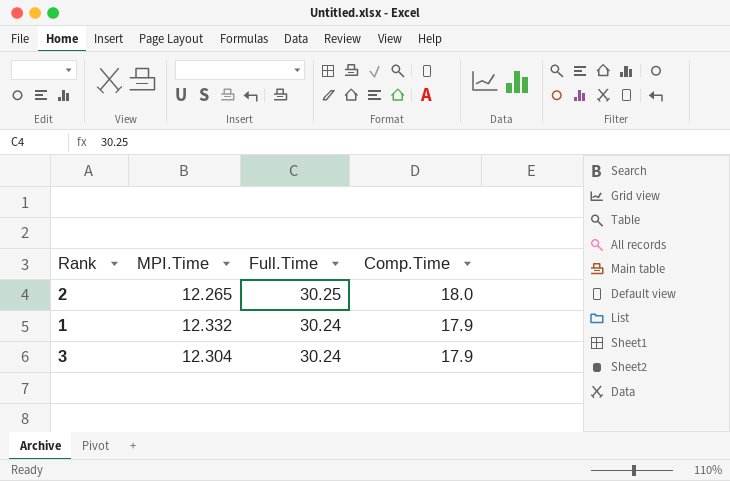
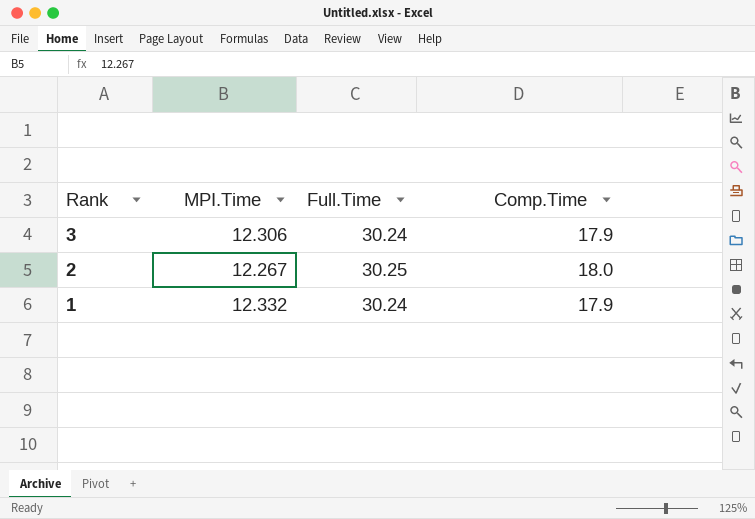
row order: Full.Time descending -> Rank descending
3 | MPI.Time: 12.304 -> 12.306
2 | MPI.Time: 12.265 -> 12.267

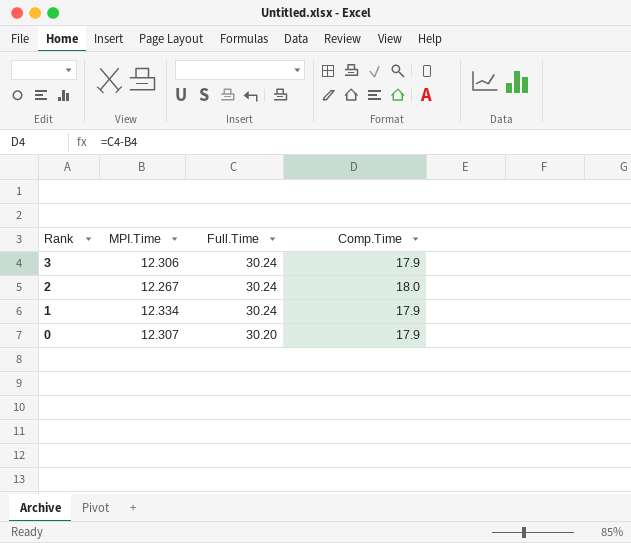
2 | Full.Time: 30.25 -> 30.24
1 | MPI.Time: 12.332 -> 12.334
row 0: none -> 12.307 | 30.20 | 17.9

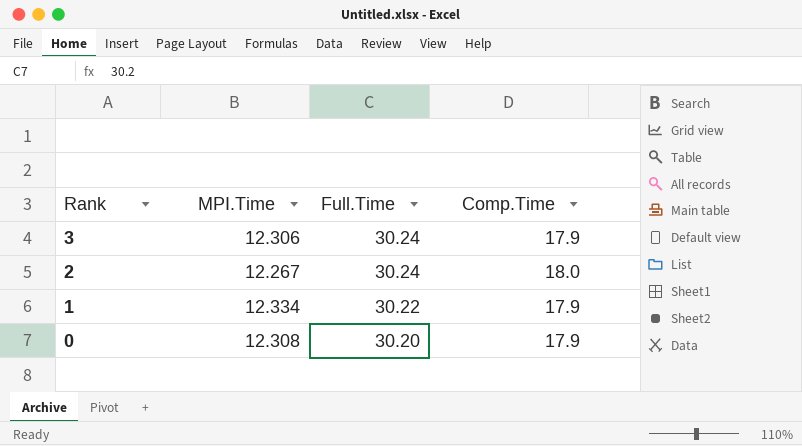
1 | Full.Time: 30.24 -> 30.22
0 | MPI.Time: 12.307 -> 12.308

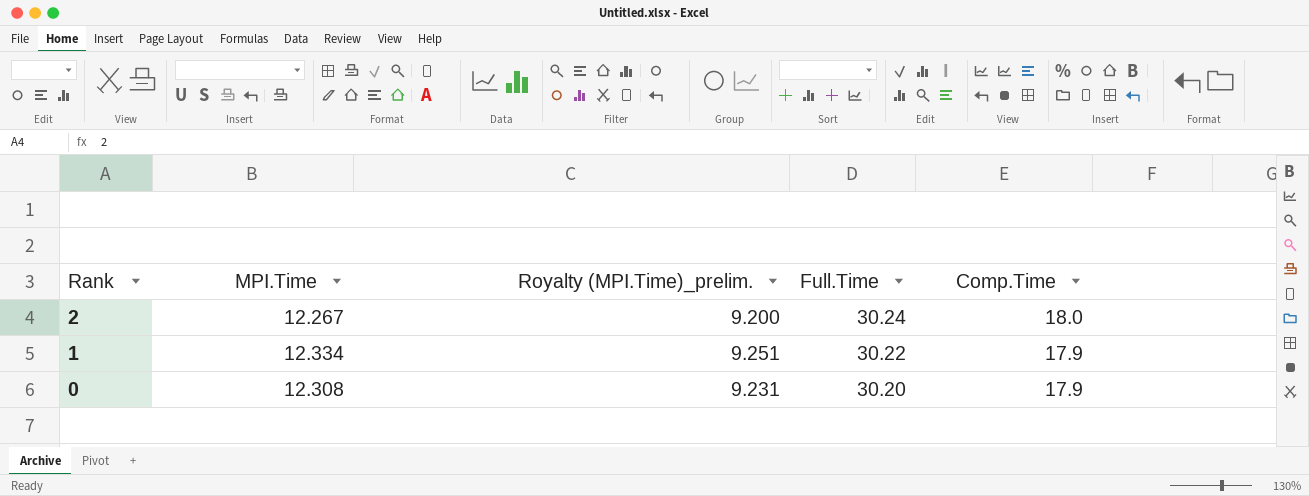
column Royalty (MPI.Time)_prelim. | formula: none -> [MPI.Time] * 0.75
row 3: 12.306 | 30.24 | 17.9 -> none

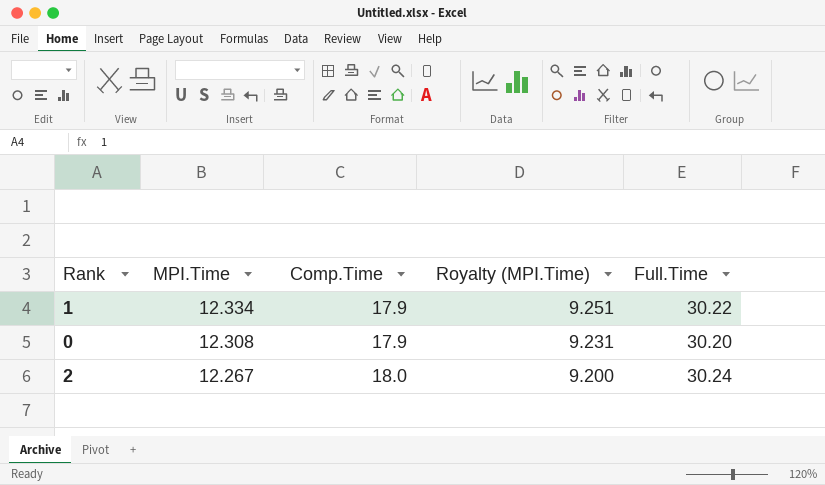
row order: Rank descending -> MPI.Time descending
column Comp.Time | position: 5 -> 3
column name: Royalty (MPI.Time)_prelim. -> Royalty (MPI.Time)

